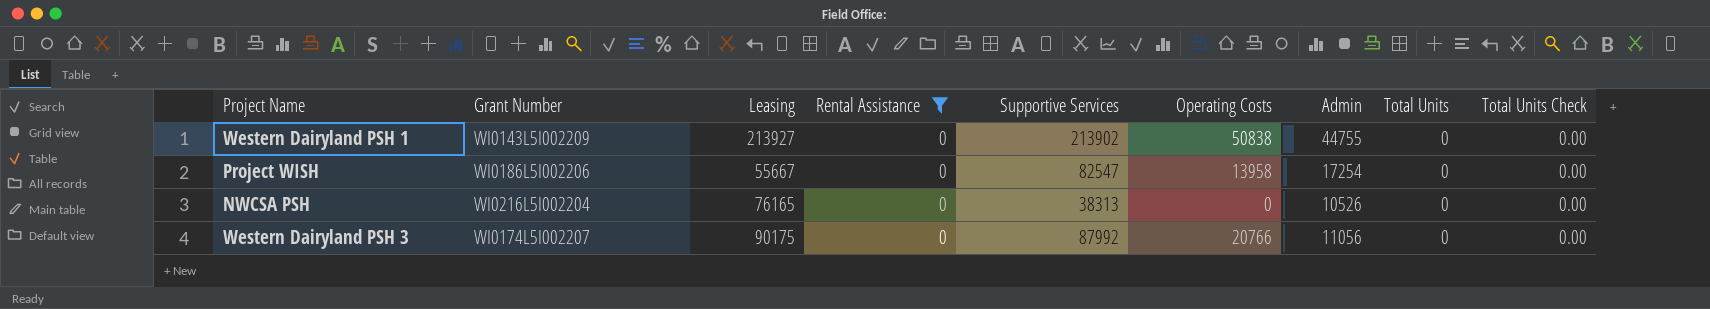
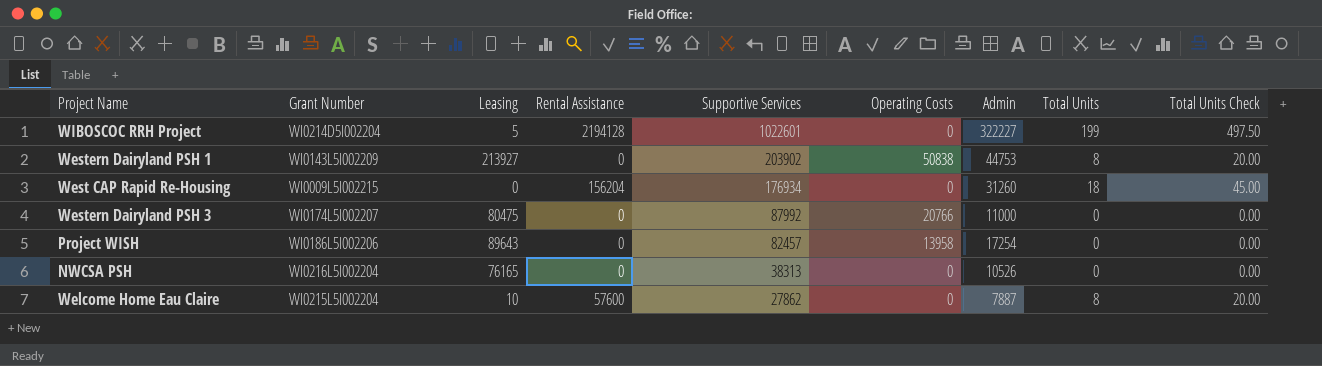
filter: Rental Assistance = 0 -> none
row order: none -> Supportive Services descending
Western Dairyland PSH 1 | Supportive Services: 213902 -> 203902
Western Dairyland PSH 1 | Admin: 44755 -> 44753
Western Dairyland PSH 1 | Total Units: 0 -> 8
Western Dairyland PSH 1 | Total Units Check: 0.00 -> 20.00
Western Dairyland PSH 3 | Leasing: 90175 -> 80475
Western Dairyland PSH 3 | Admin: 11056 -> 11000
Project WISH | Leasing: 55667 -> 89643
Project WISH | Supportive Services: 82547 -> 82457

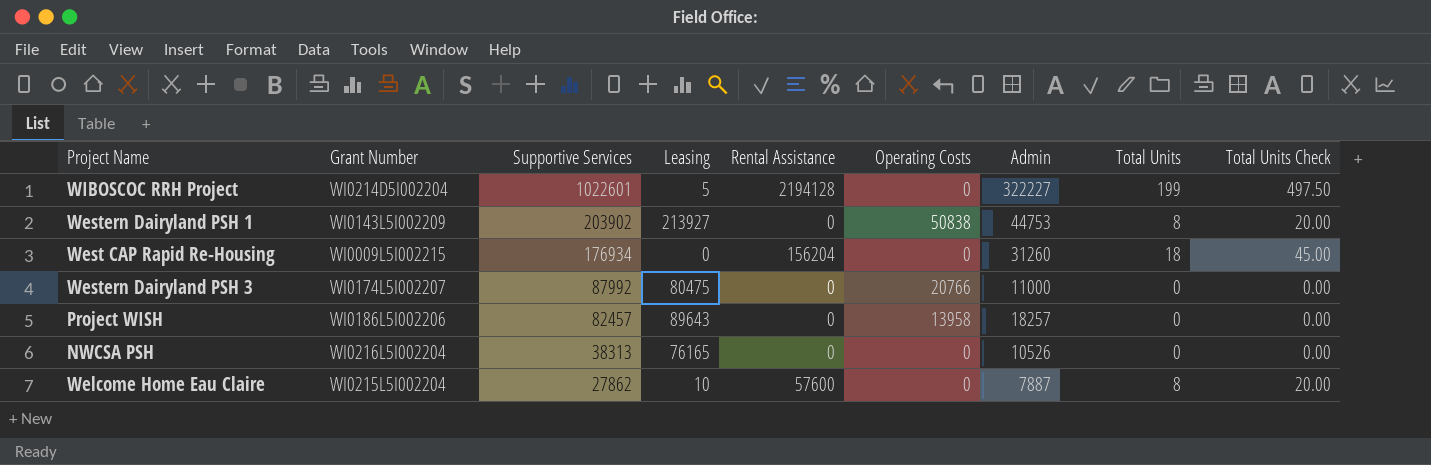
column Supportive Services | position: 5 -> 3
Project WISH | Admin: 17254 -> 18257

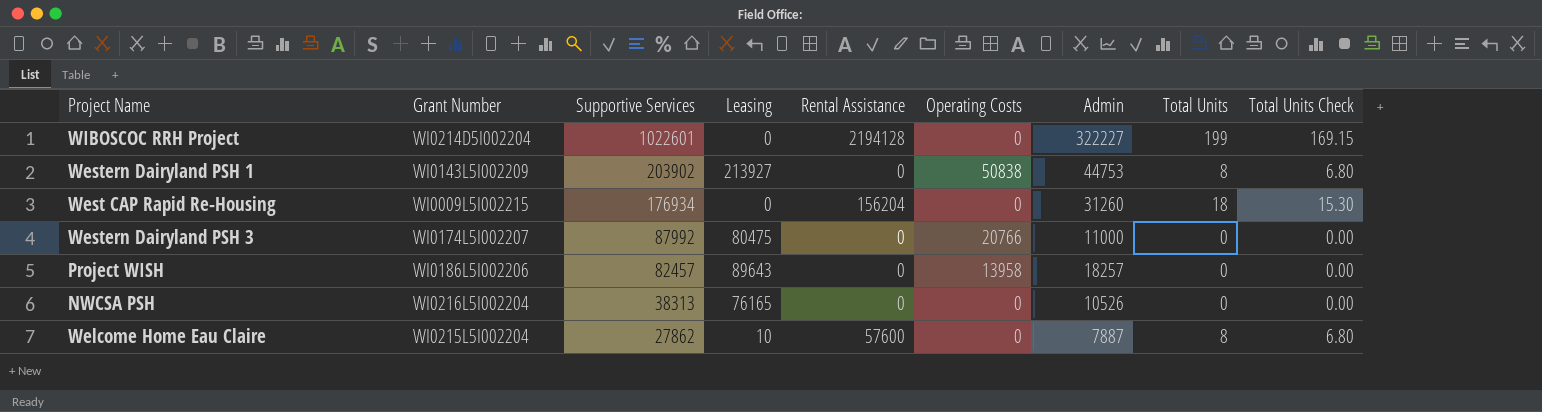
column Total Units Check | formula: [Total Units] * 2.5 -> [Total Units] * 0.85
WIBOSCOC RRH Project | Leasing: 5 -> 0

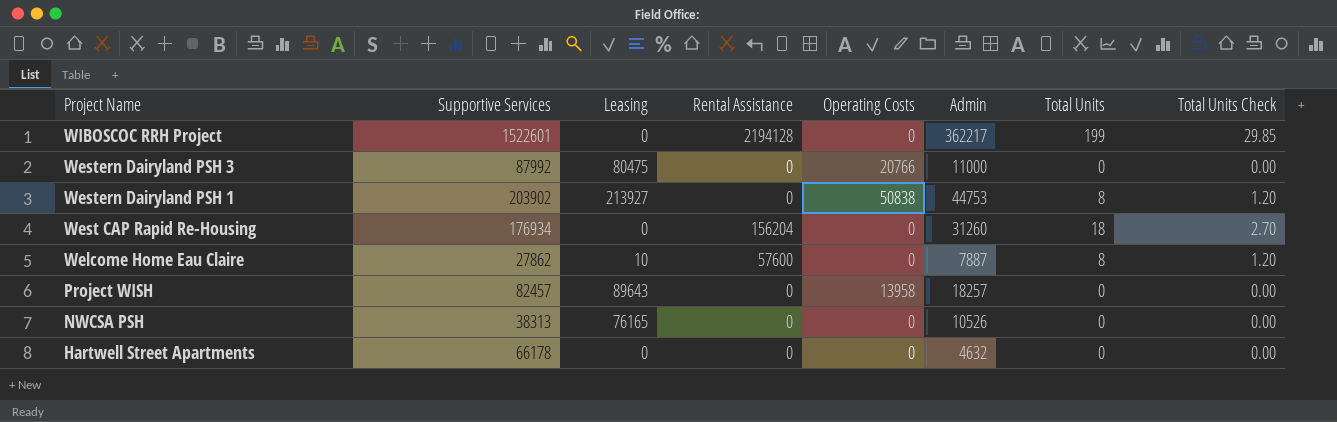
row order: Supportive Services descending -> Project Name descending
column Grant Number | position: 2 -> none
column Total Units Check | formula: [Total Units] * 0.85 -> [Total Units] * 0.15
WIBOSCOC RRH Project | Supportive Services: 1022601 -> 1522601
WIBOSCOC RRH Project | Admin: 322227 -> 362217
row Hartwell Street Apartments: none -> 66178 | 0 | 0 | 0 | 4632 | 0 | 0.00

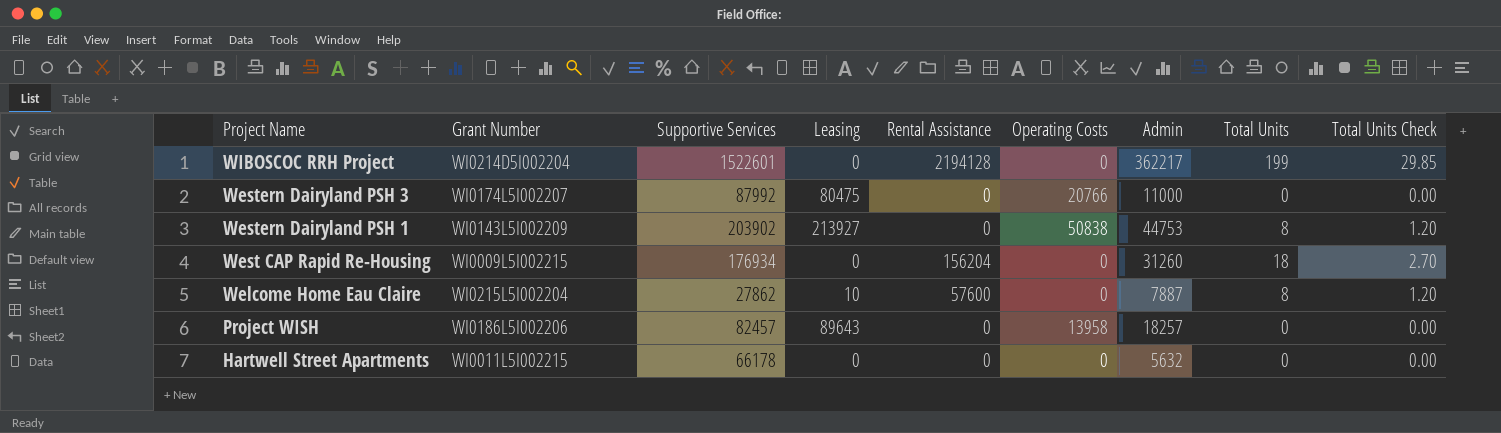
column Grant Number | position: none -> 2
row NWCSA PSH: 38313 | 76165 | 0 | 0 | 10526 | 0 | 0.00 -> none
Hartwell Street Apartments | Admin: 4632 -> 5632

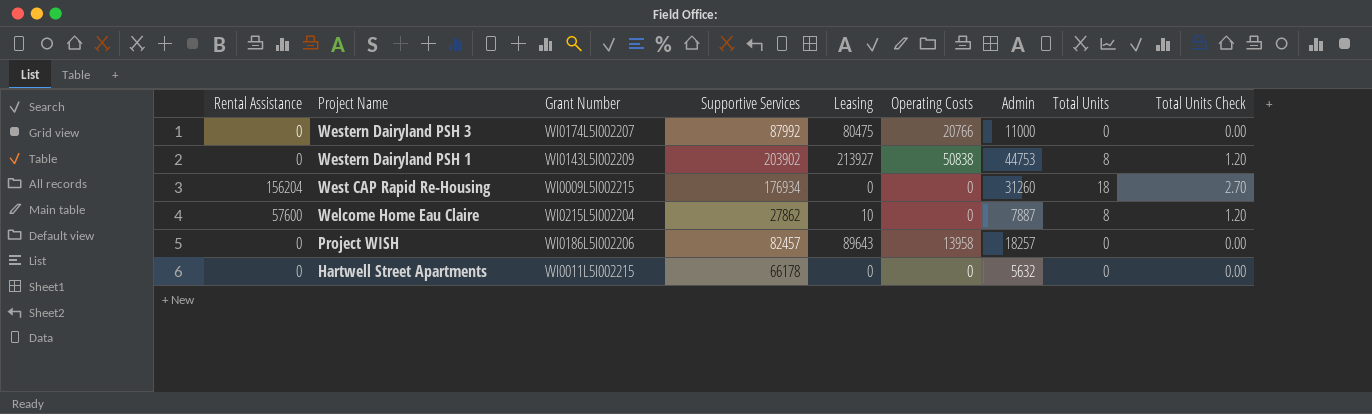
column Rental Assistance | position: 5 -> 1
row WIBOSCOC RRH Project: WI0214D5I002204 | 1522601 | 0 | 2194128 | 0 | 362217 | 199 | 29.85 -> none

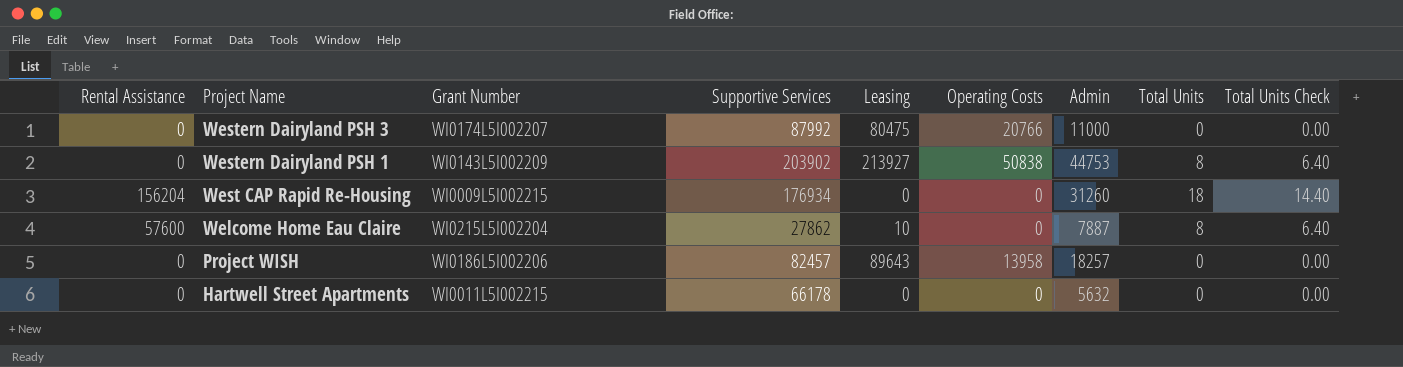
column Total Units Check | formula: [Total Units] * 0.15 -> [Total Units] * 0.8

